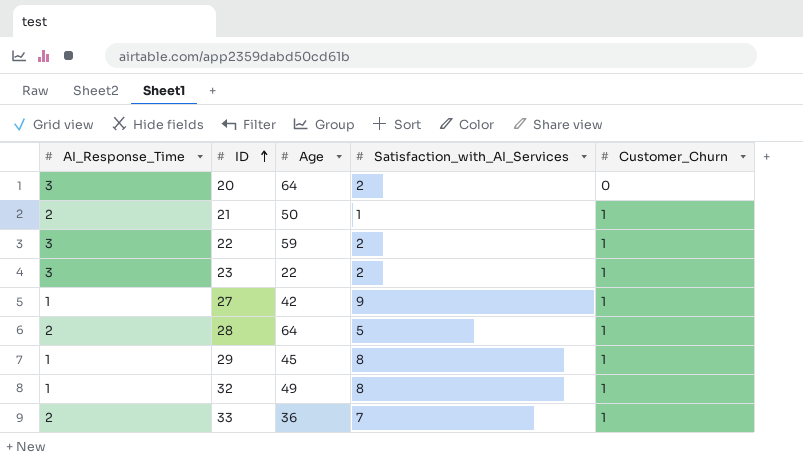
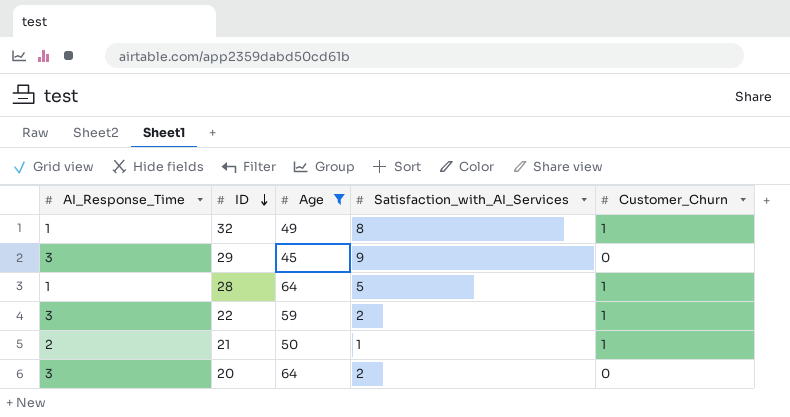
filter: none -> Age >= 45
row order: ID ascending -> ID descending
29 | AI_Response_Time: 1 -> 3
29 | Satisfaction_with_AI_Services: 8 -> 9
29 | Customer_Churn: 1 -> 0
28 | AI_Response_Time: 2 -> 1

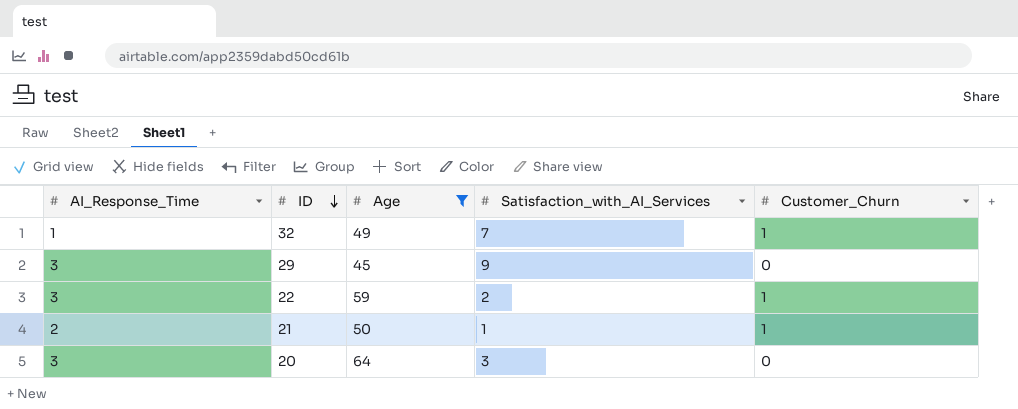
row 28: 1 | 64 | 5 | 1 -> none
32 | Satisfaction_with_AI_Services: 8 -> 7
20 | Satisfaction_with_AI_Services: 2 -> 3

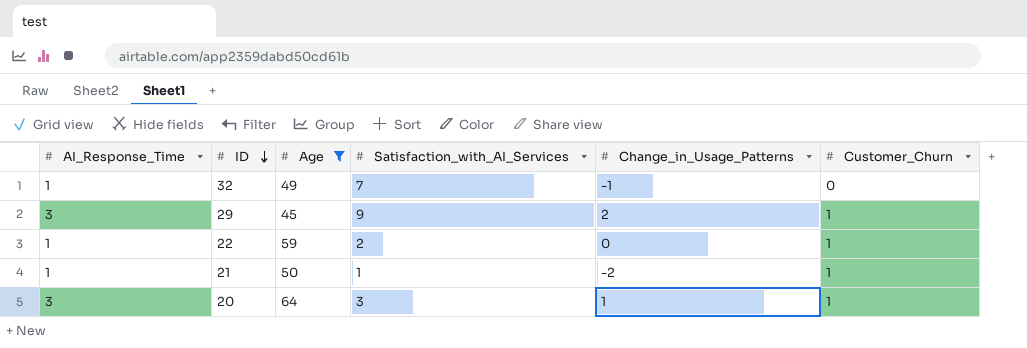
column Change_in_Usage_Patterns | position: none -> 5
32 | Customer_Churn: 1 -> 0
29 | Customer_Churn: 0 -> 1
22 | AI_Response_Time: 3 -> 1
21 | AI_Response_Time: 2 -> 1
20 | Customer_Churn: 0 -> 1

